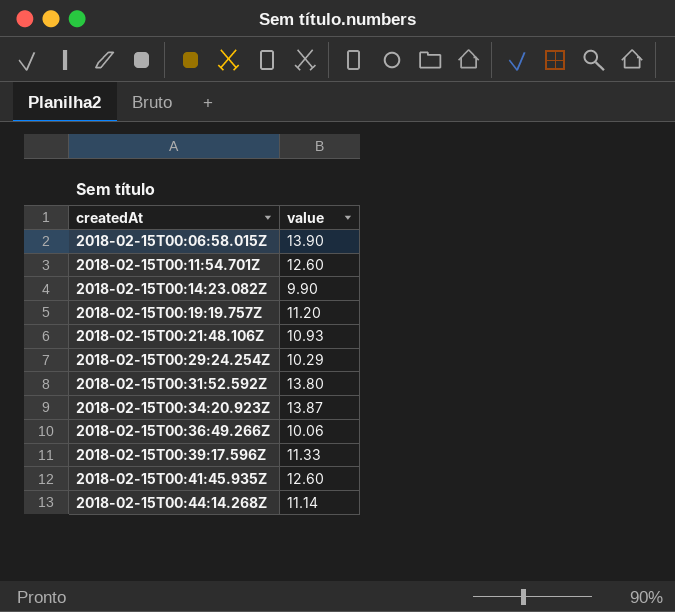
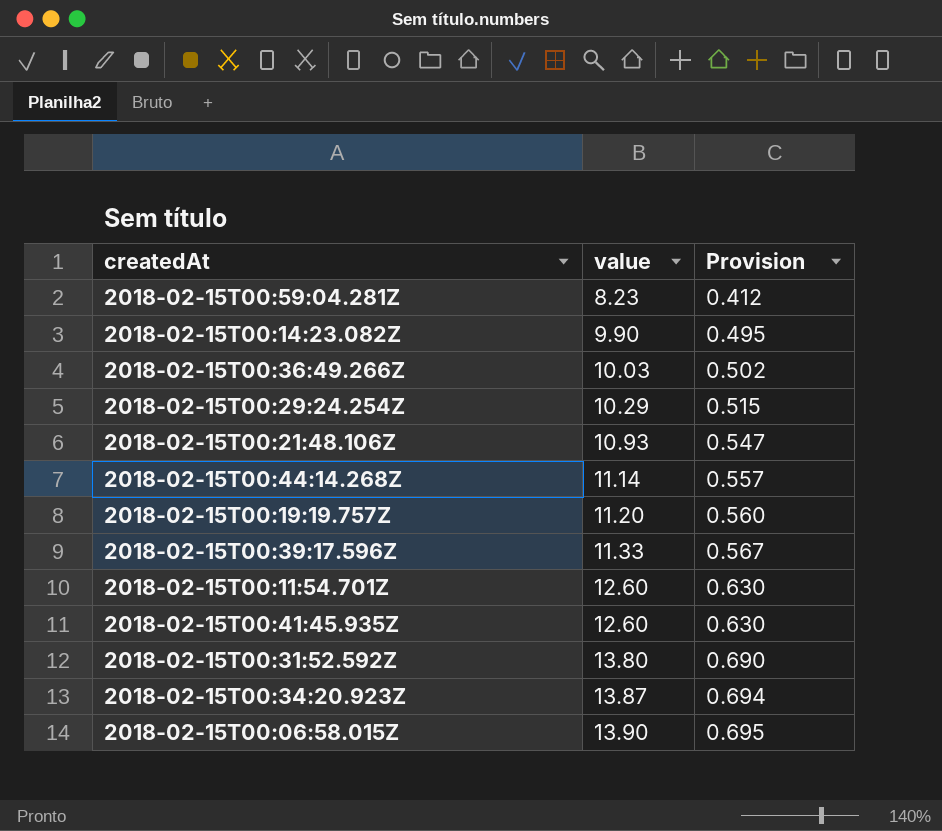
row order: createdAt ascending -> value ascending
column Provision | formula: none -> [value] * 0.05
row 2018-02-15T00:59:04.281Z: none -> 8.23 | 0.412
2018-02-15T00:36:49.266Z | value: 10.06 -> 10.03

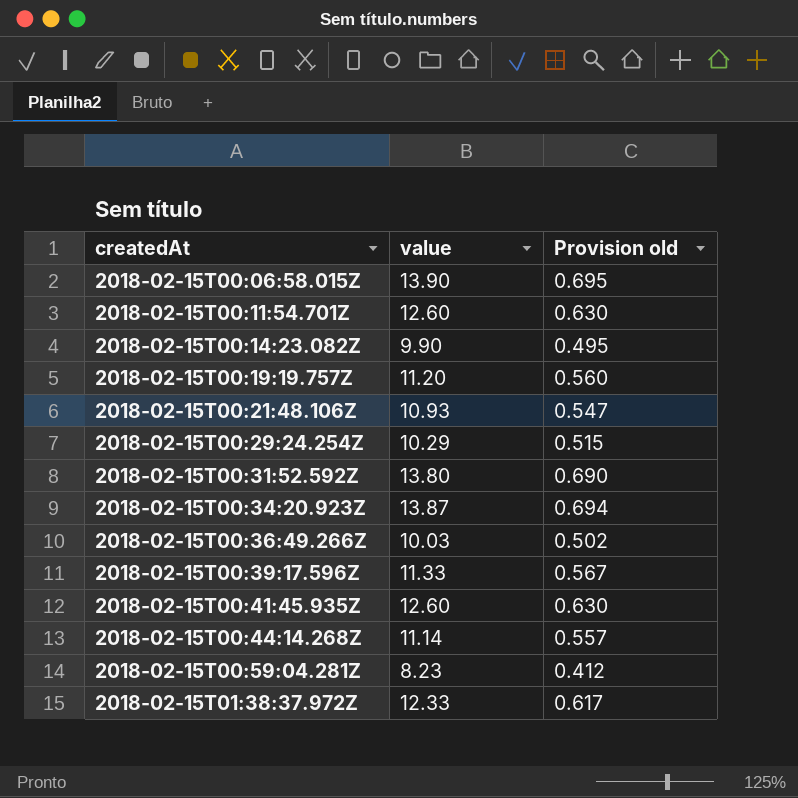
row order: value ascending -> createdAt ascending
column name: Provision -> Provision old
row 2018-02-15T01:38:37.972Z: none -> 12.33 | 0.617

